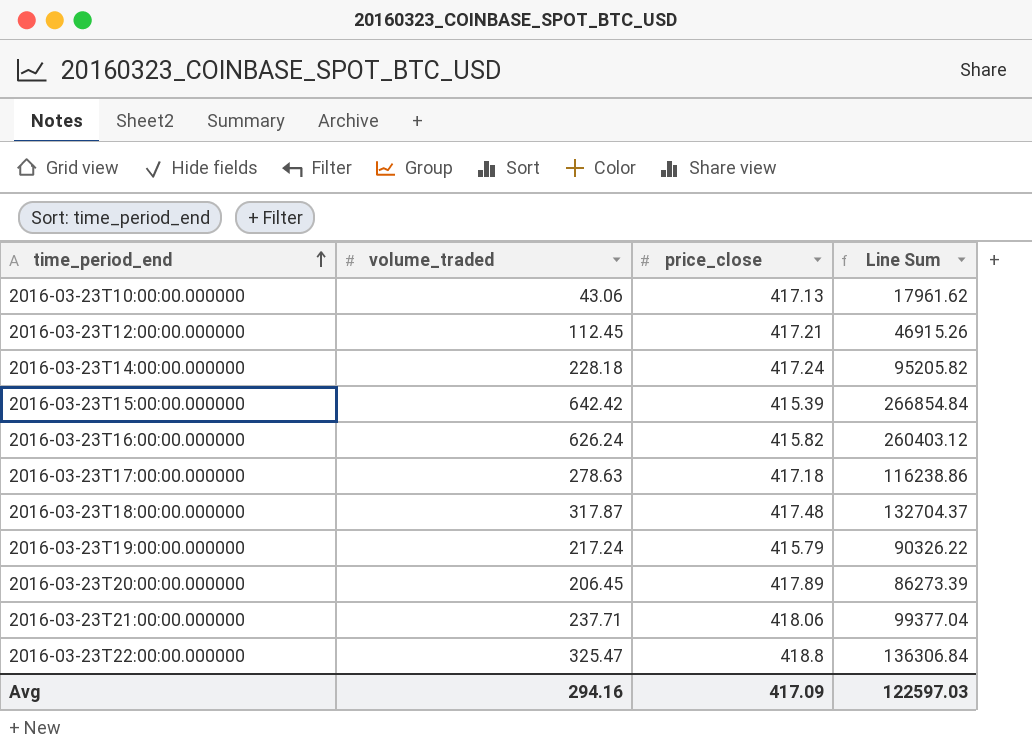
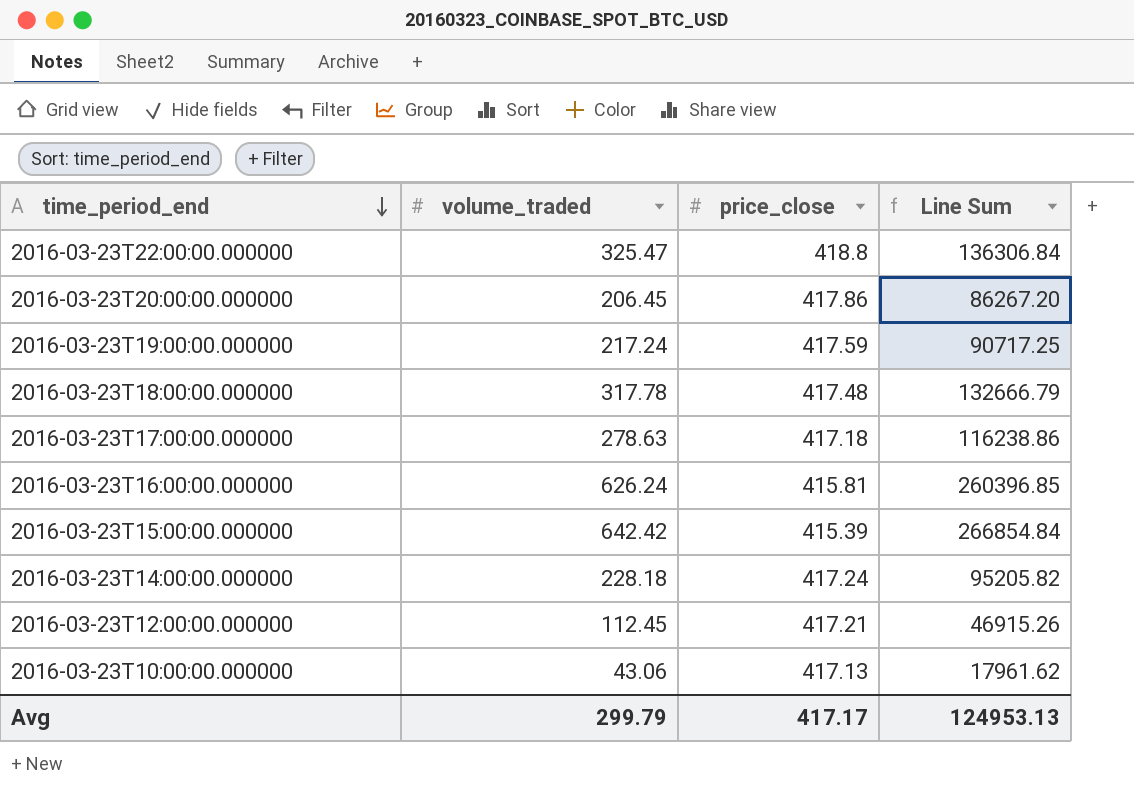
row order: time_period_end ascending -> time_period_end descending
row 2016-03-23T21:00:00.000000: 237.71 | 418.06 | 99377.04 -> none
2016-03-23T20:00:00.000000 | price_close: 417.89 -> 417.86
2016-03-23T20:00:00.000000 | Line Sum: 86273.39 -> 86267.20
2016-03-23T19:00:00.000000 | price_close: 415.79 -> 417.59
2016-03-23T19:00:00.000000 | Line Sum: 90326.22 -> 90717.25
2016-03-23T18:00:00.000000 | volume_traded: 317.87 -> 317.78
2016-03-23T18:00:00.000000 | Line Sum: 132704.37 -> 132666.79
2016-03-23T16:00:00.000000 | price_close: 415.82 -> 415.81
2016-03-23T16:00:00.000000 | Line Sum: 260403.12 -> 260396.85
Avg | volume_traded: 294.16 -> 299.79
Avg | price_close: 417.09 -> 417.17
Avg | Line Sum: 122597.03 -> 124953.13

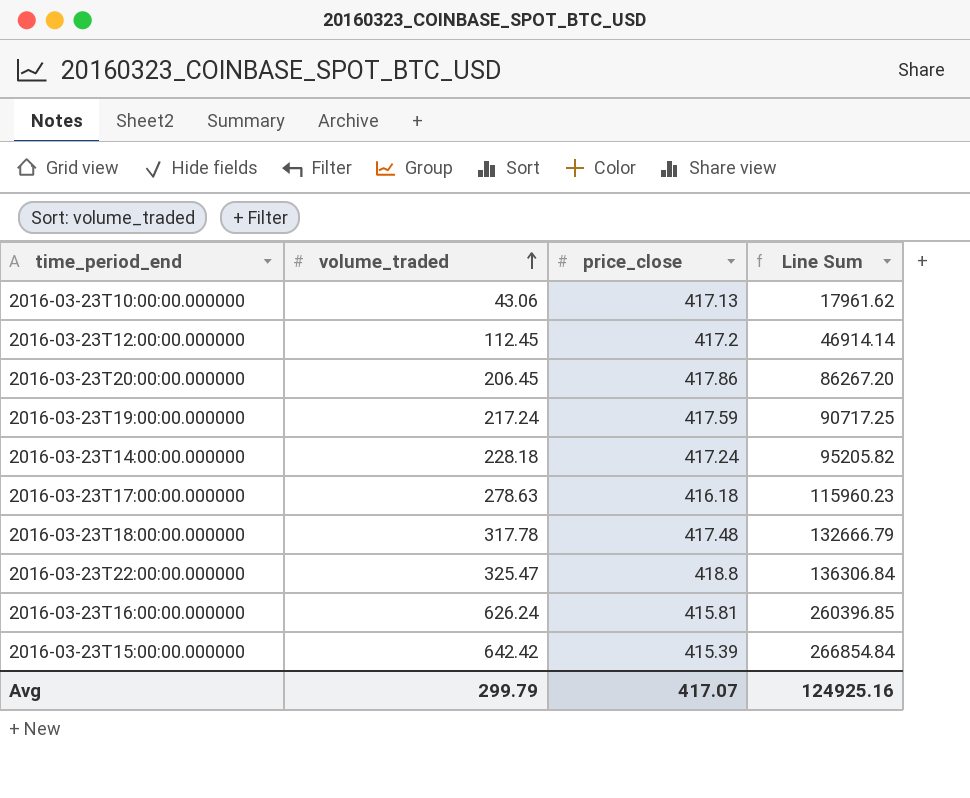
row order: time_period_end descending -> volume_traded ascending
2016-03-23T12:00:00.000000 | price_close: 417.21 -> 417.2
2016-03-23T12:00:00.000000 | Line Sum: 46915.26 -> 46914.14
2016-03-23T17:00:00.000000 | price_close: 417.18 -> 416.18
2016-03-23T17:00:00.000000 | Line Sum: 116238.86 -> 115960.23
Avg | price_close: 417.17 -> 417.07
Avg | Line Sum: 124953.13 -> 124925.16

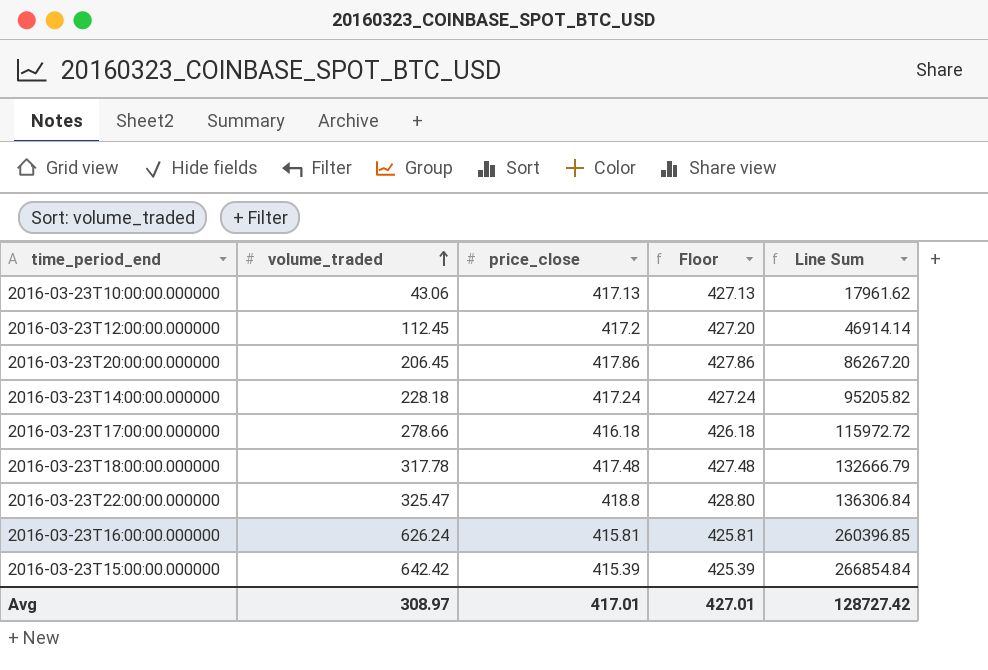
column Floor | formula: none -> [price_close] + 10
row 2016-03-23T19:00:00.000000: 217.24 | 417.59 | 90717.25 -> none
2016-03-23T17:00:00.000000 | volume_traded: 278.63 -> 278.66
2016-03-23T17:00:00.000000 | Line Sum: 115960.23 -> 115972.72
Avg | volume_traded: 299.79 -> 308.97
Avg | price_close: 417.07 -> 417.01
Avg | Line Sum: 124925.16 -> 128727.42

